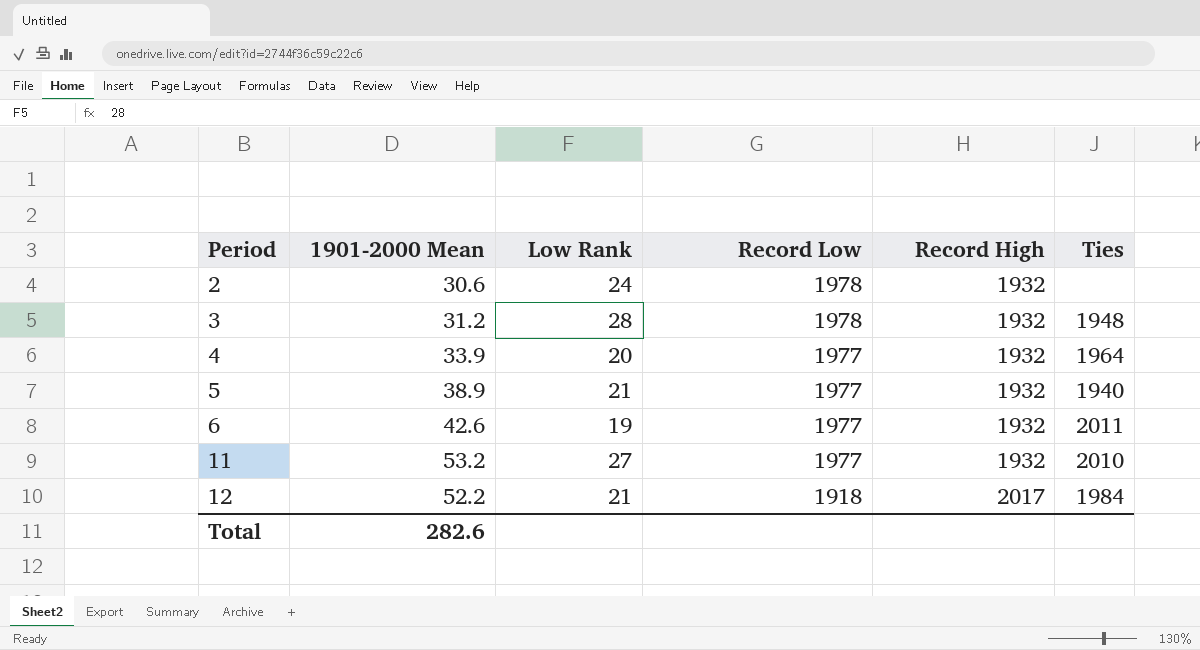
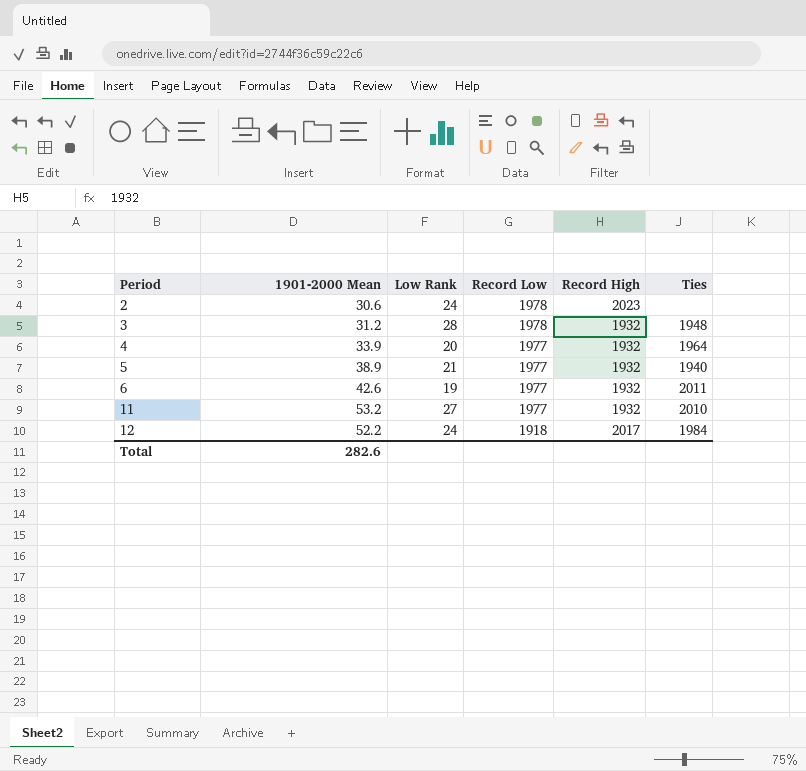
2 | Record High: 1932 -> 2023
12 | Low Rank: 21 -> 24

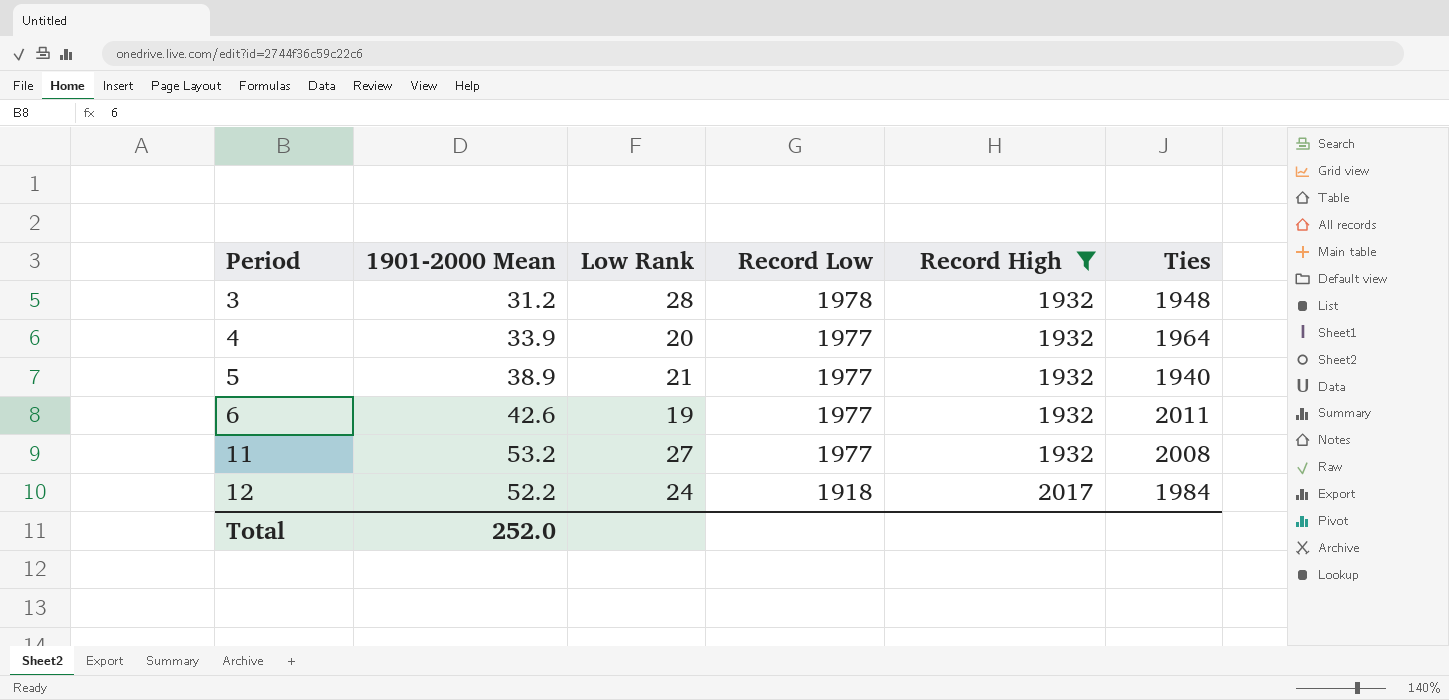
filter: none -> Record High != 2023
11 | Ties: 2010 -> 2008
Total | 1901-2000 Mean: 282.6 -> 252.0

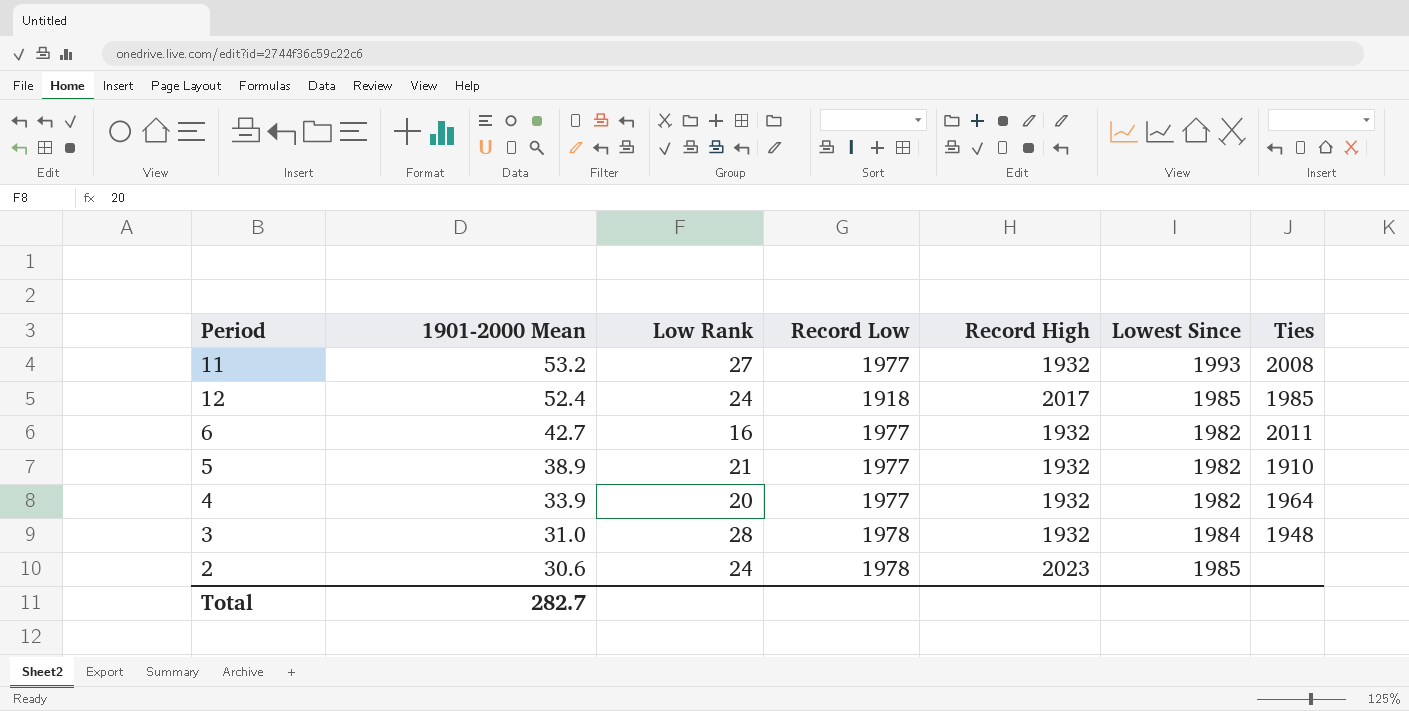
filter: Record High != 2023 -> none
row order: Period ascending -> 1901-2000 Mean descending
column Lowest Since | position: none -> 6
12 | 1901-2000 Mean: 52.2 -> 52.4
12 | Ties: 1984 -> 1985
6 | 1901-2000 Mean: 42.6 -> 42.7
6 | Low Rank: 19 -> 16
5 | Ties: 1940 -> 1910
3 | 1901-2000 Mean: 31.2 -> 31.0
Total | 1901-2000 Mean: 252.0 -> 282.7

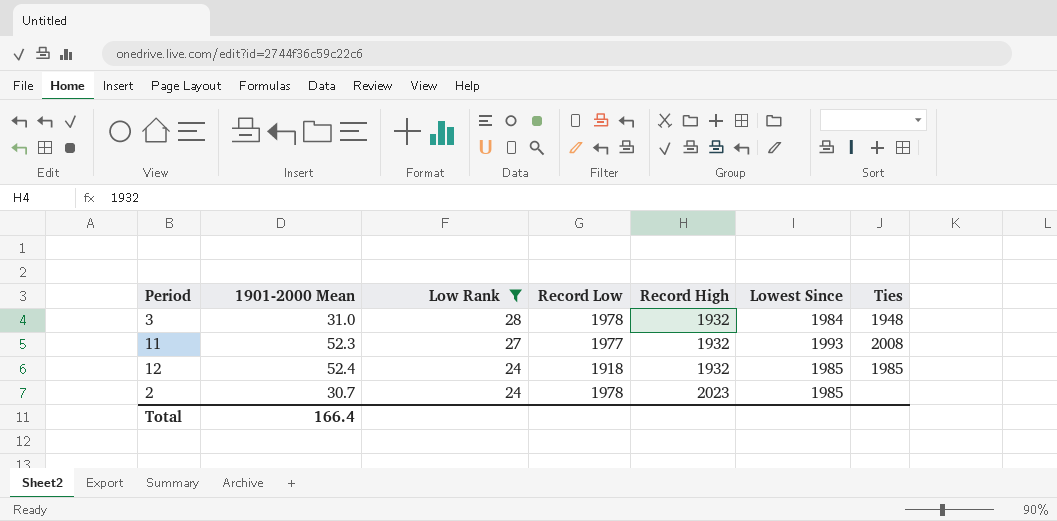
filter: none -> Low Rank >= 24
row order: 1901-2000 Mean descending -> Low Rank descending
11 | 1901-2000 Mean: 53.2 -> 52.3
12 | Record High: 2017 -> 1932
2 | 1901-2000 Mean: 30.6 -> 30.7
Total | 1901-2000 Mean: 282.7 -> 166.4

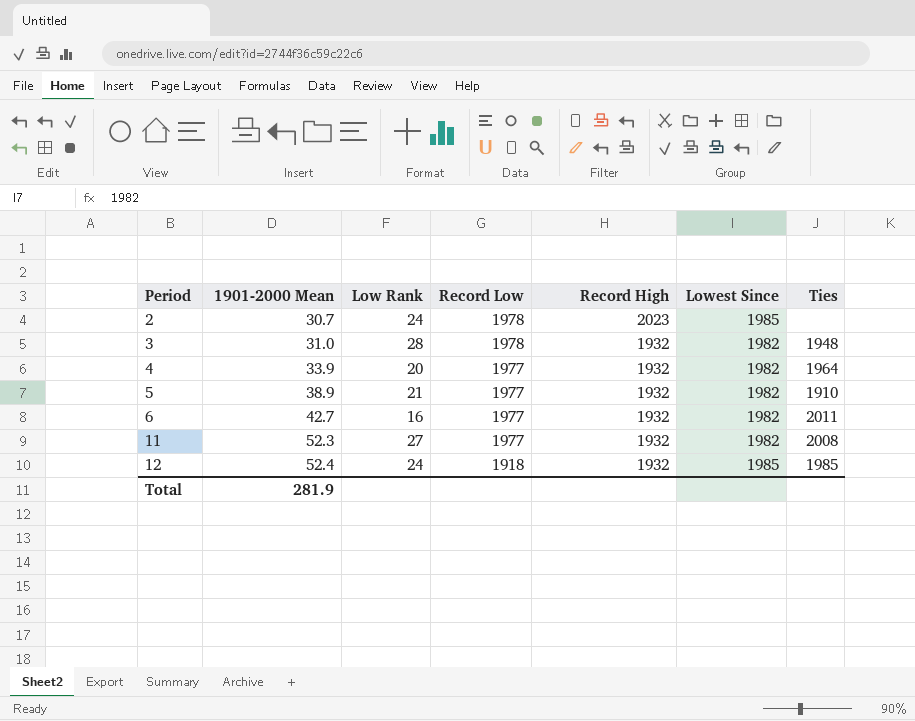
filter: Low Rank >= 24 -> none
row order: Low Rank descending -> Period ascending
3 | Lowest Since: 1984 -> 1982
11 | Lowest Since: 1993 -> 1982
Total | 1901-2000 Mean: 166.4 -> 281.9

